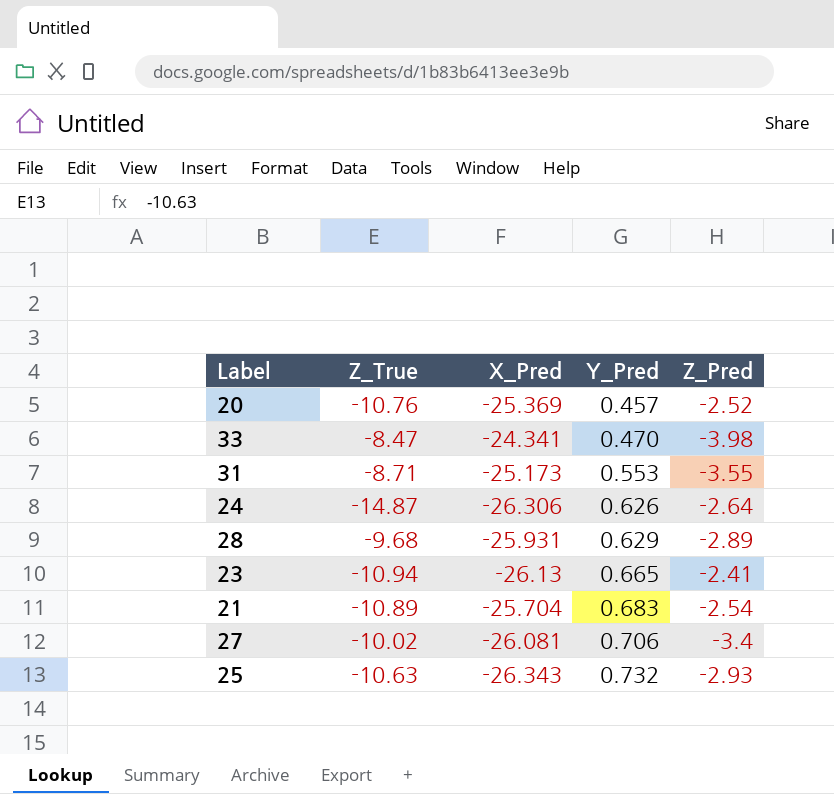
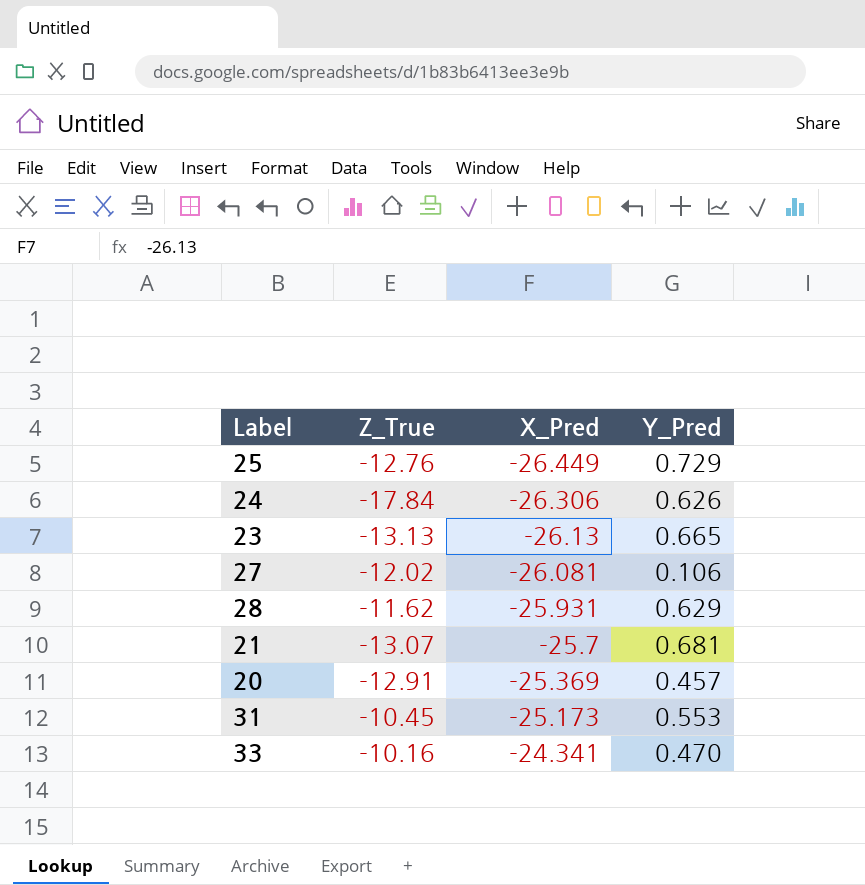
row order: Y_Pred ascending -> X_Pred ascending
column Z_Pred | position: 5 -> none
25 | Z_True: -10.63 -> -12.76
25 | X_Pred: -26.343 -> -26.449
25 | Y_Pred: 0.732 -> 0.729
24 | Z_True: -14.87 -> -17.84
23 | Z_True: -10.94 -> -13.13
27 | Z_True: -10.02 -> -12.02
27 | Y_Pred: 0.706 -> 0.106
28 | Z_True: -9.68 -> -11.62
21 | Z_True: -10.89 -> -13.07
21 | X_Pred: -25.704 -> -25.7
21 | Y_Pred: 0.683 -> 0.681
20 | Z_True: -10.76 -> -12.91
31 | Z_True: -8.71 -> -10.45
33 | Z_True: -8.47 -> -10.16

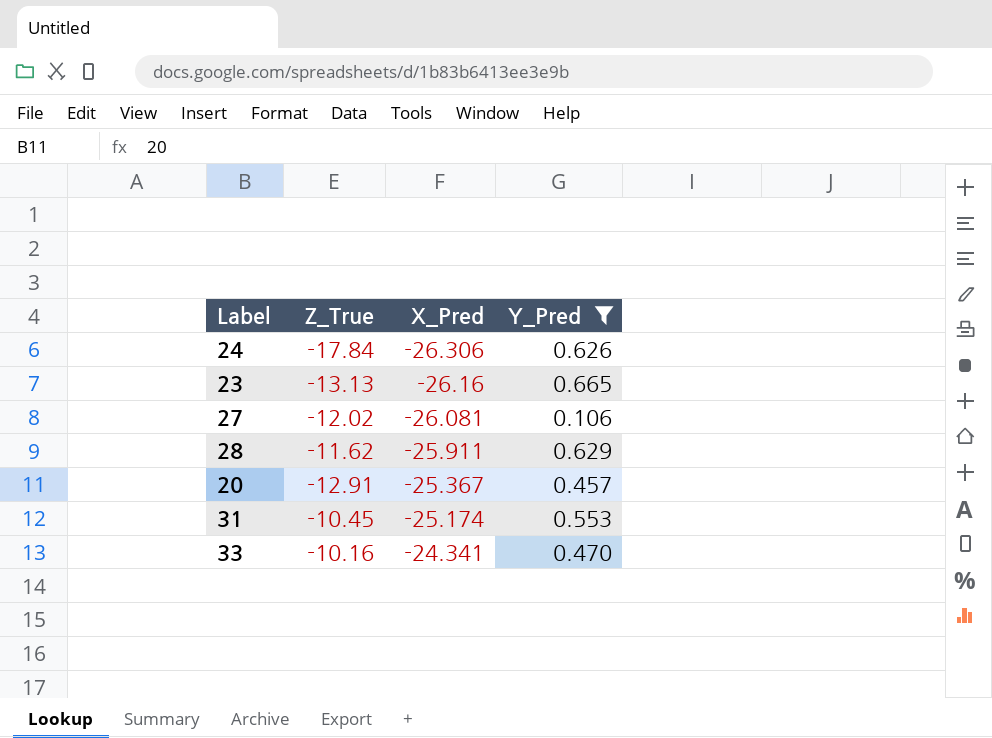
filter: none -> Y_Pred <= 0.665
23 | X_Pred: -26.13 -> -26.16
28 | X_Pred: -25.931 -> -25.911
20 | X_Pred: -25.369 -> -25.367
31 | X_Pred: -25.173 -> -25.174

